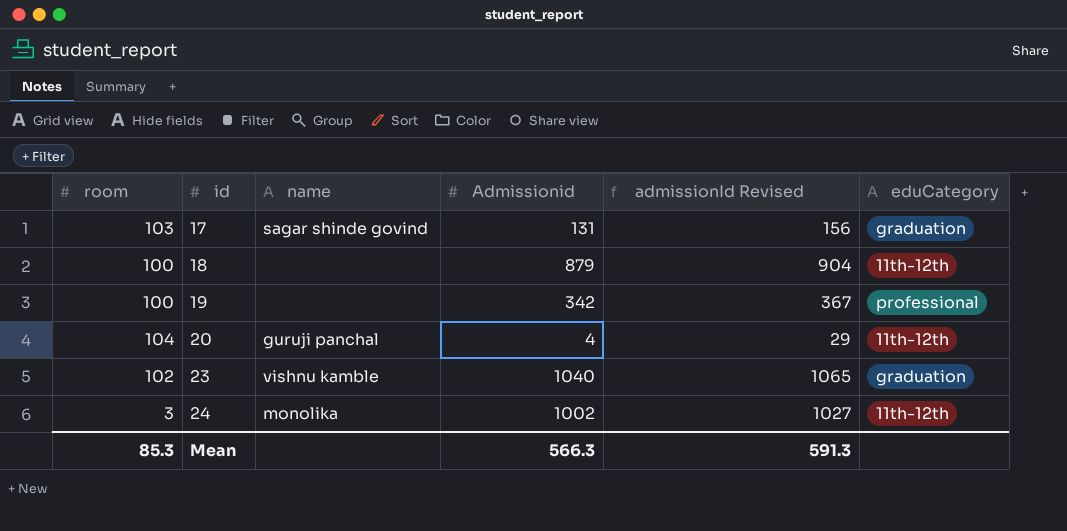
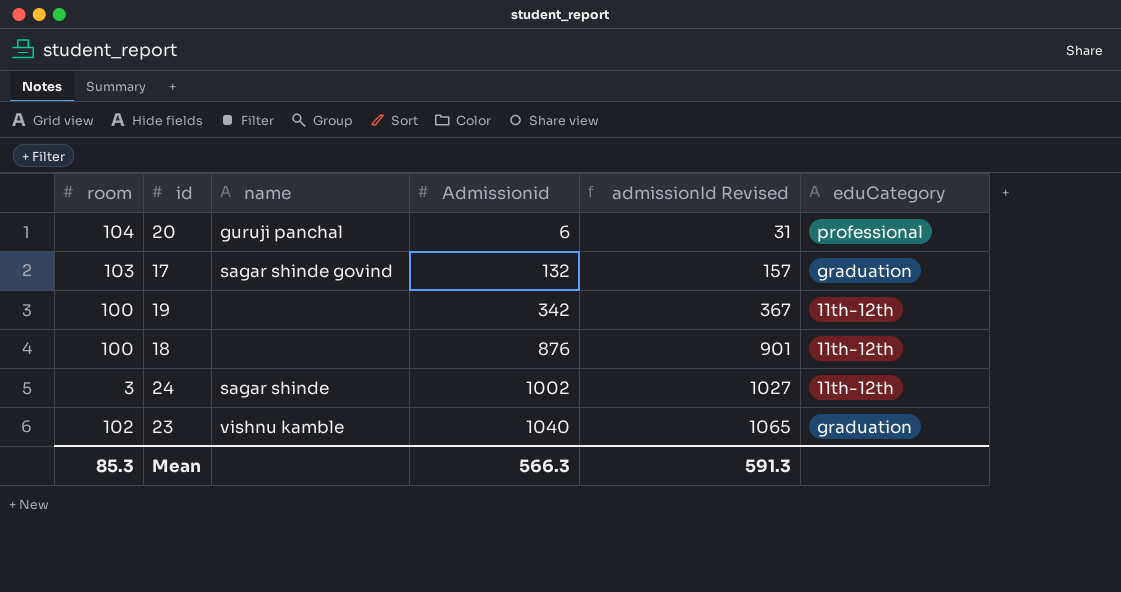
row order: id ascending -> Admissionid ascending
20 | Admissionid: 4 -> 6
20 | admissionId Revised: 29 -> 31
20 | eduCategory: 11th-12th -> professional
17 | Admissionid: 131 -> 132
17 | admissionId Revised: 156 -> 157
19 | eduCategory: professional -> 11th-12th
18 | Admissionid: 879 -> 876
18 | admissionId Revised: 904 -> 901
24 | name: monolika -> sagar shinde

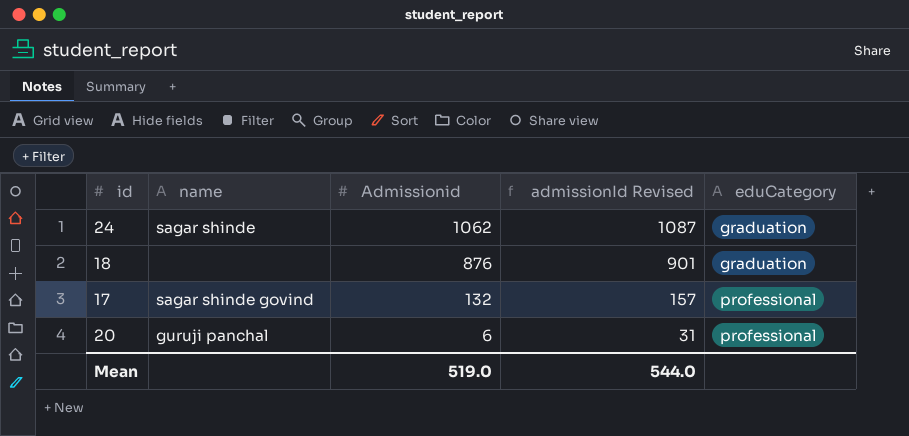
row order: Admissionid ascending -> Admissionid descending
column room | position: 1 -> none
row 19: 100 | none | 342 | 367 | 11th-12th -> none
row 23: 102 | vishnu kamble | 1040 | 1065 | graduation -> none
24 | Admissionid: 1002 -> 1062
24 | admissionId Revised: 1027 -> 1087
24 | eduCategory: 11th-12th -> graduation
18 | eduCategory: 11th-12th -> graduation
17 | eduCategory: graduation -> professional
Mean | Admissionid: 566.3 -> 519.0
Mean | admissionId Revised: 591.3 -> 544.0

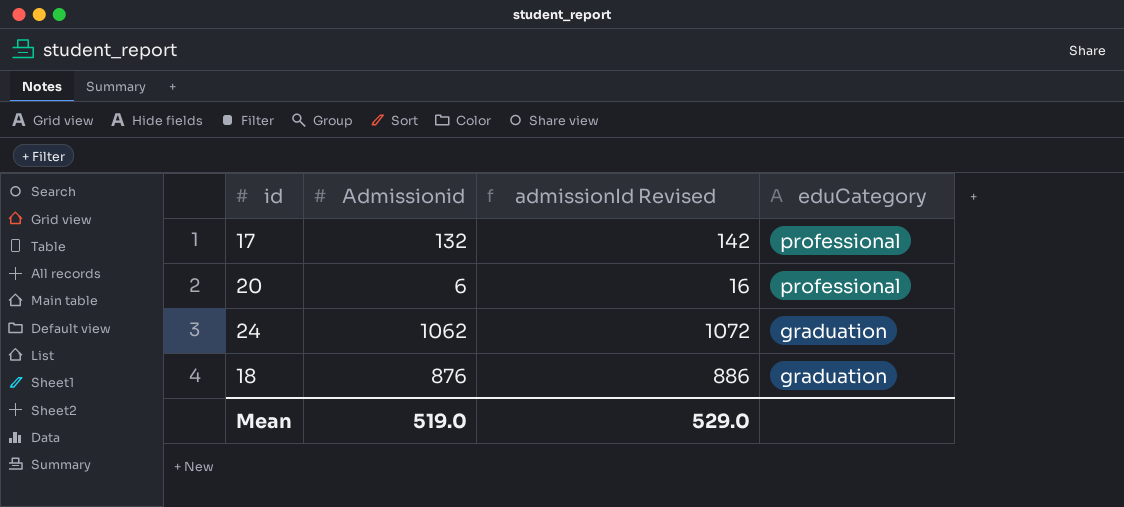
row order: Admissionid descending -> eduCategory descending
column name | position: 2 -> none
column admissionId Revised | formula: [Admissionid] + 25 -> [Admissionid] + 10
Mean | admissionId Revised: 544.0 -> 529.0

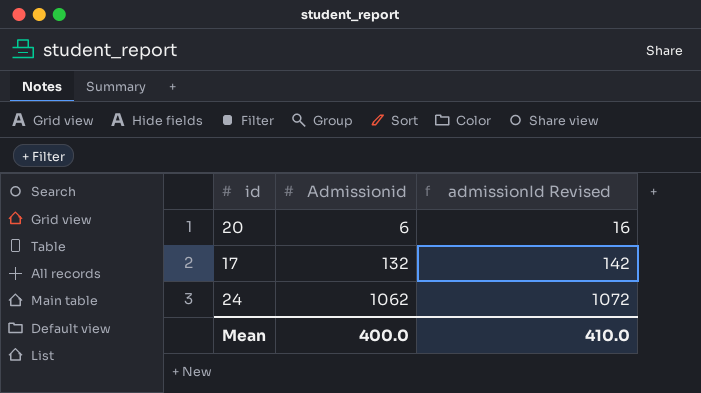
row order: eduCategory descending -> Admissionid ascending
column eduCategory | position: 4 -> none
row 18: 876 | 886 | graduation -> none
Mean | Admissionid: 519.0 -> 400.0
Mean | admissionId Revised: 529.0 -> 410.0

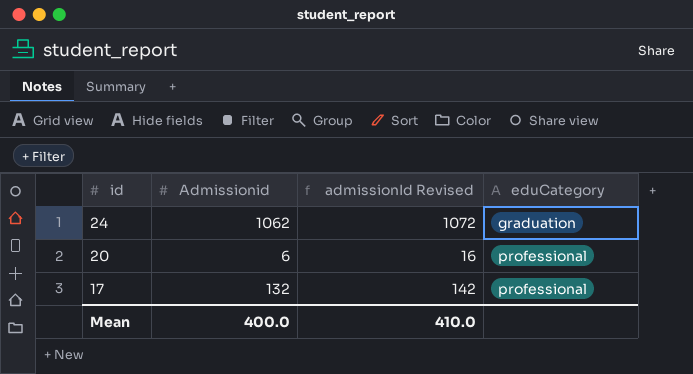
row order: Admissionid ascending -> id descending
column eduCategory | position: none -> 4

